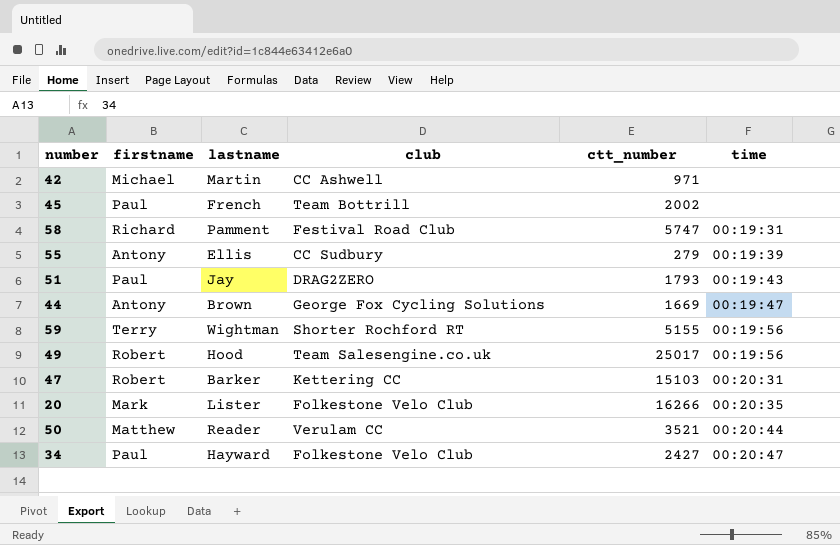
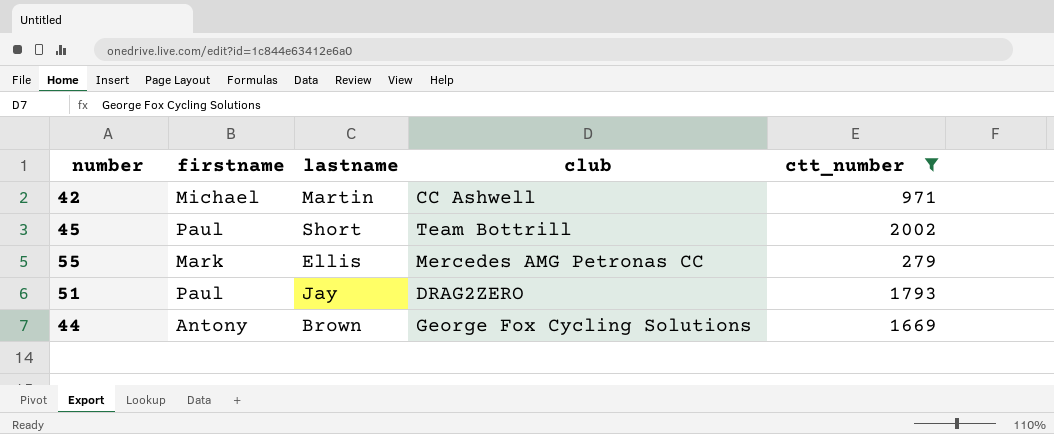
filter: none -> ctt_number <= 2002
column time | position: 6 -> none
45 | lastname: French -> Short
55 | firstname: Antony -> Mark
55 | club: CC Sudbury -> Mercedes AMG Petronas CC

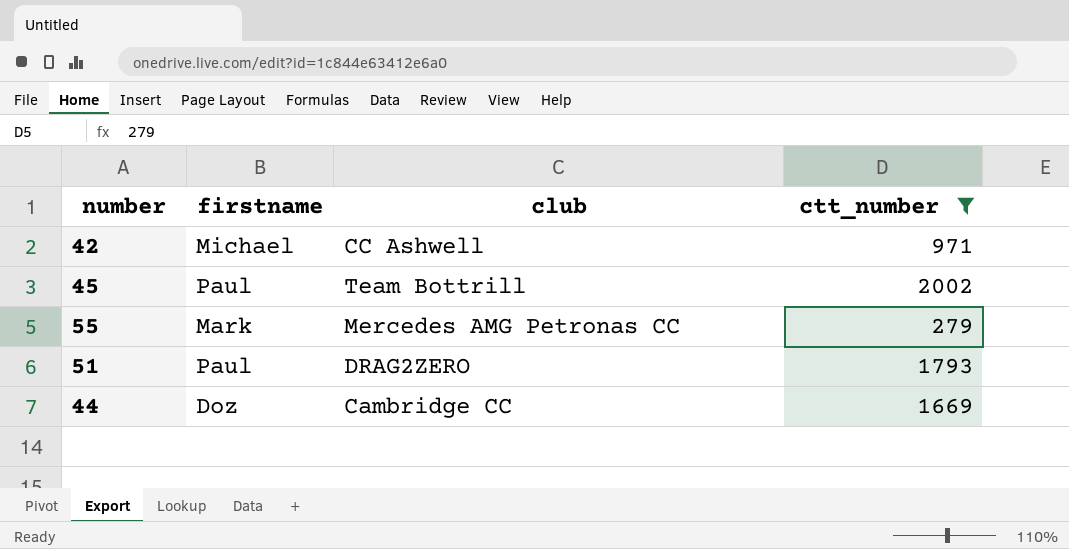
column lastname | position: 3 -> none
44 | firstname: Antony -> Doz
44 | club: George Fox Cycling Solutions -> Cambridge CC

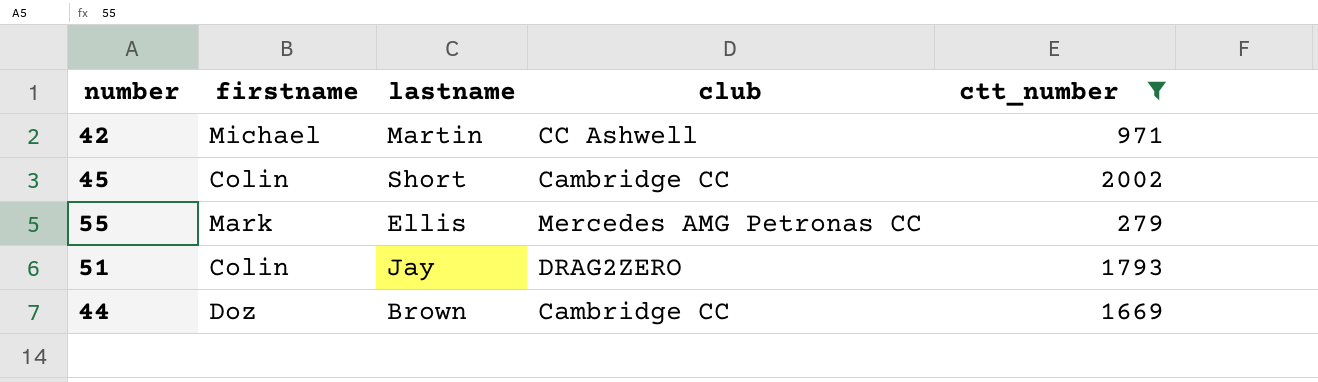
column lastname | position: none -> 3
45 | firstname: Paul -> Colin
45 | club: Team Bottrill -> Cambridge CC
51 | firstname: Paul -> Colin

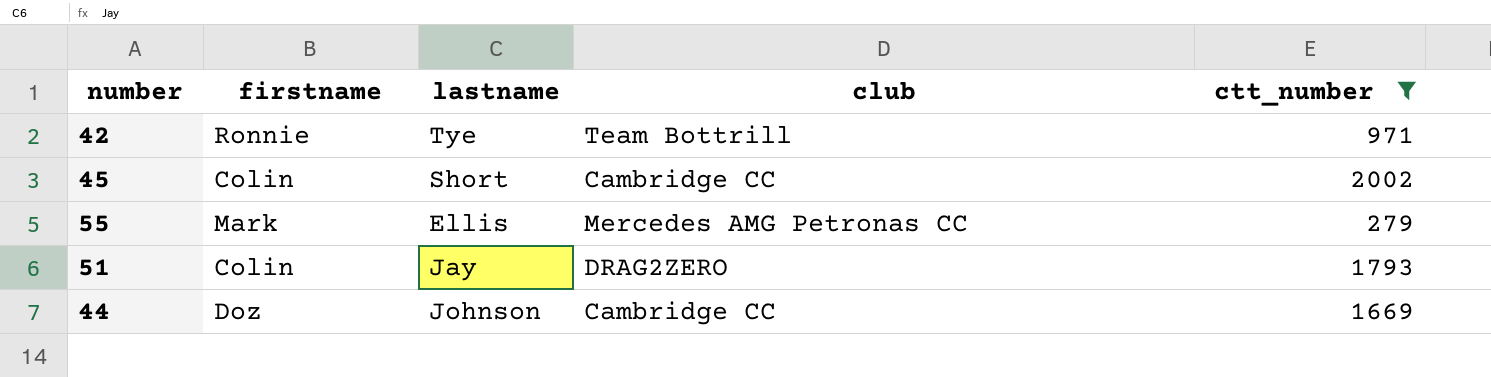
42 | firstname: Michael -> Ronnie
42 | lastname: Martin -> Tye
42 | club: CC Ashwell -> Team Bottrill
44 | lastname: Brown -> Johnson

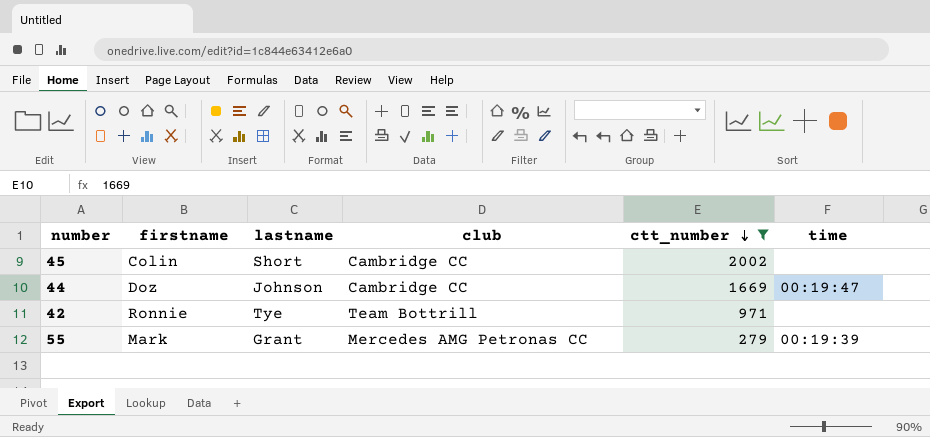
row order: none -> ctt_number descending
column time | position: none -> 6
row 51: Colin | Jay | DRAG2ZERO | 1793 -> none
55 | lastname: Ellis -> Grant

